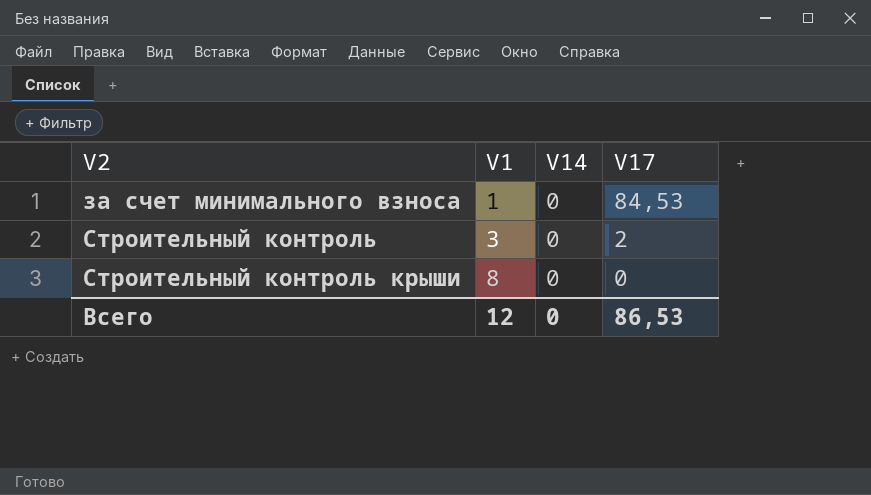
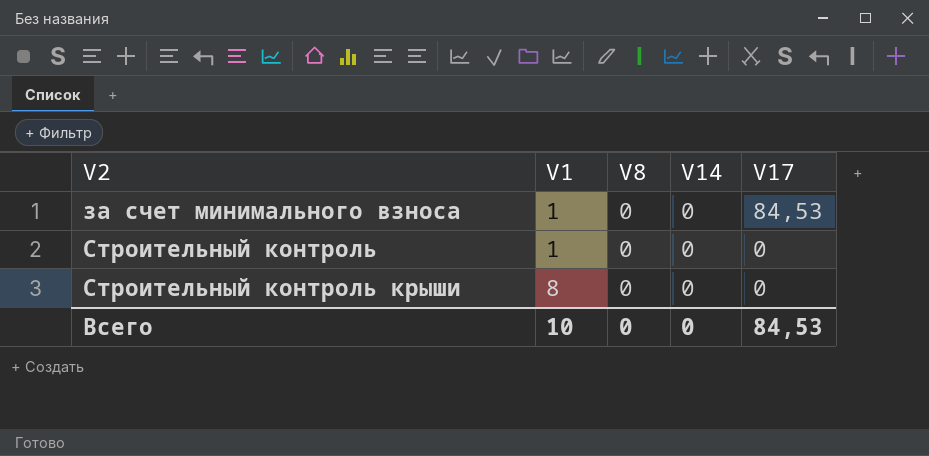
column V8 | position: none -> 3
Строительный контроль | V1: 3 -> 1
Строительный контроль | V17: 2 -> 0
Всего | V1: 12 -> 10
Всего | V17: 86,53 -> 84,53

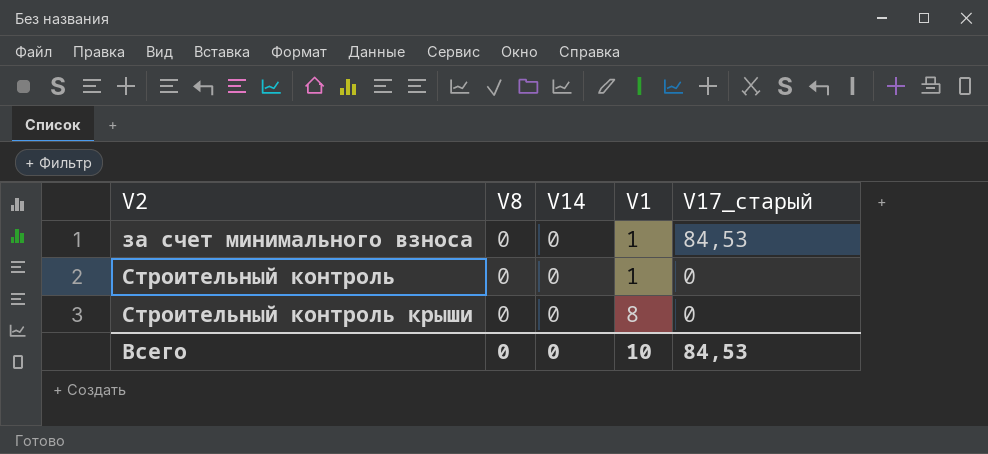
column V1 | position: 2 -> 4
column name: V17 -> V17_старый

